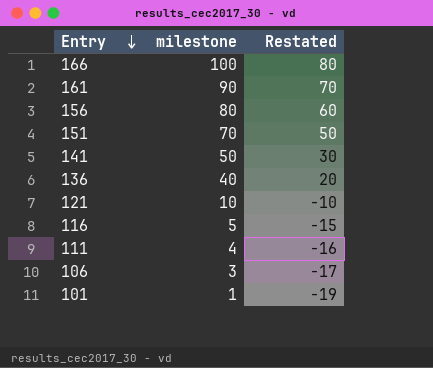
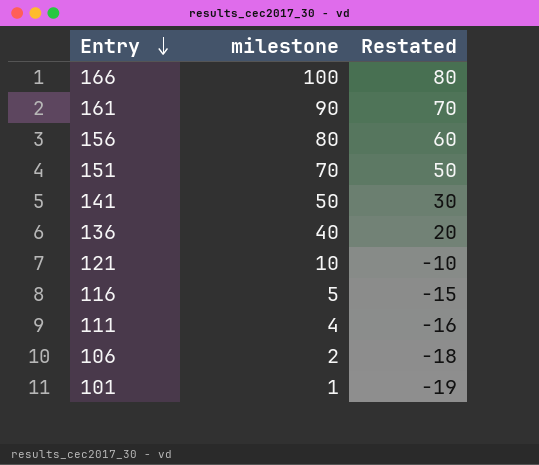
106 | milestone: 3 -> 2
106 | Restated: -17 -> -18

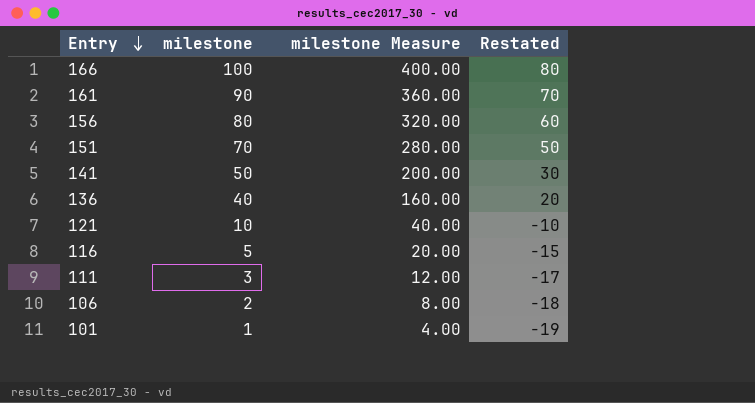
column milestone Measure | formula: none -> [milestone] * 4
111 | milestone: 4 -> 3
111 | Restated: -16 -> -17

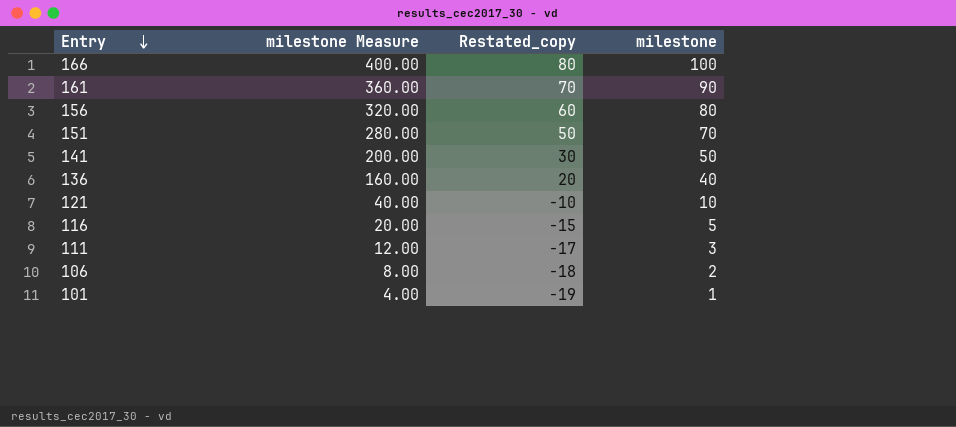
column name: Restated -> Restated_copy
column milestone | position: 2 -> 4

